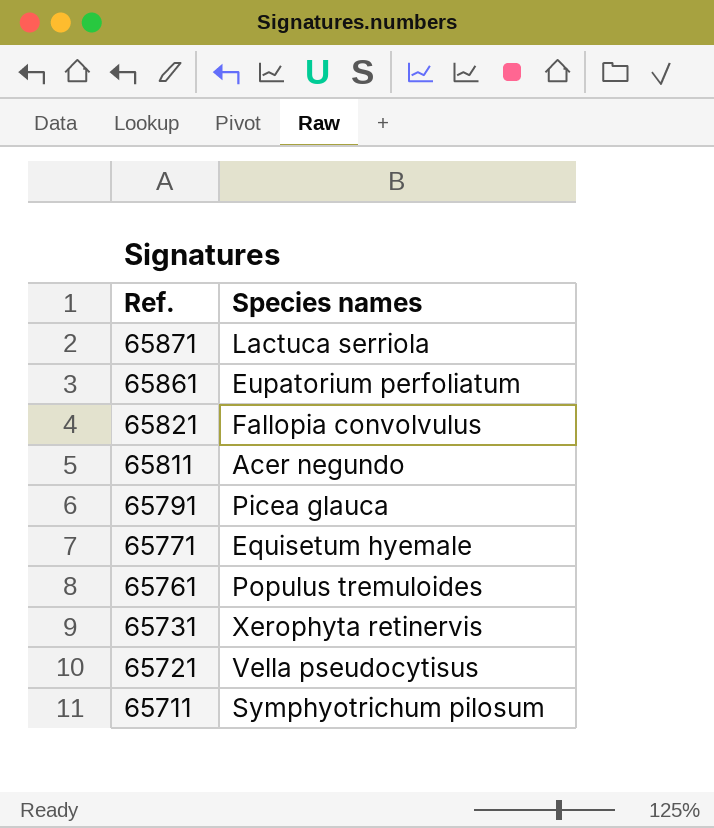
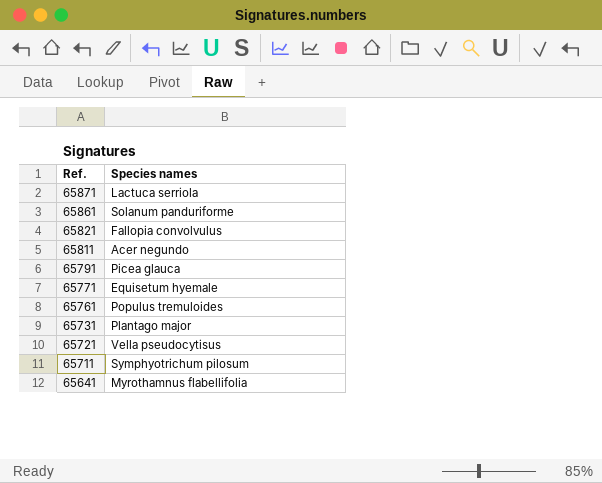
65861 | Species names: Eupatorium perfoliatum -> Solanum panduriforme
65731 | Species names: Xerophyta retinervis -> Plantago major
row 65641: none -> Myrothamnus flabellifolia

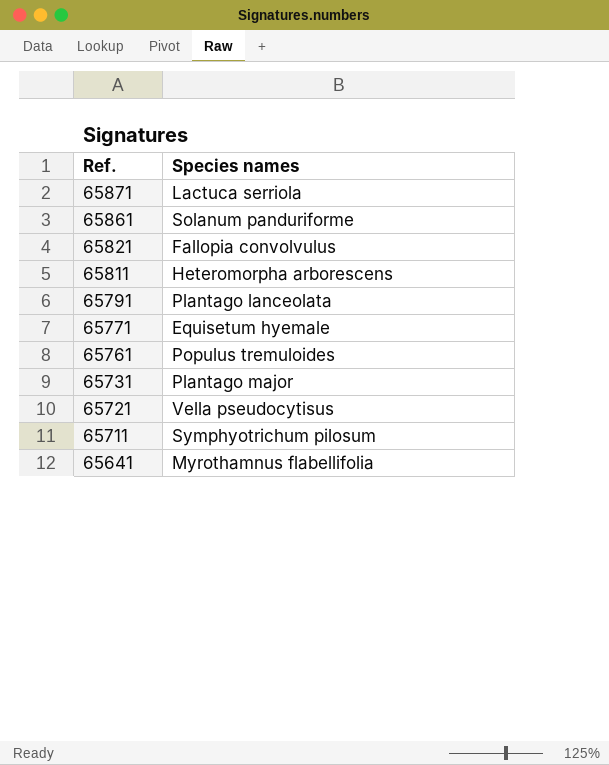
65811 | Species names: Acer negundo -> Heteromorpha arborescens
65791 | Species names: Picea glauca -> Plantago lanceolata

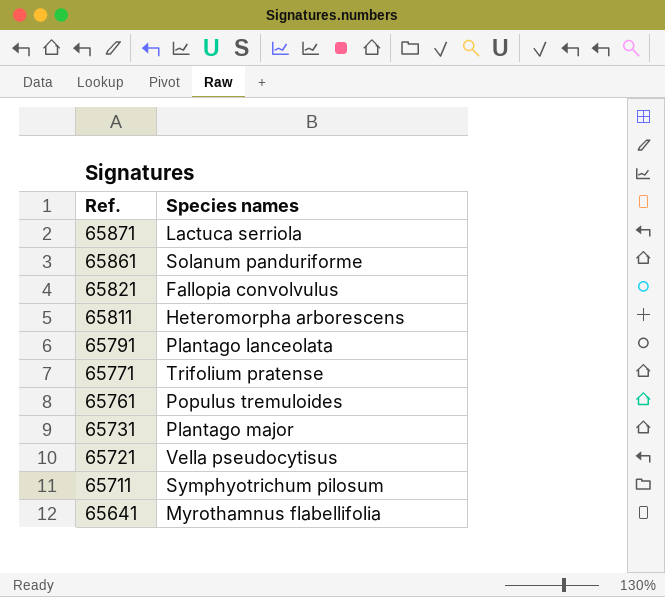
65771 | Species names: Equisetum hyemale -> Trifolium pratense

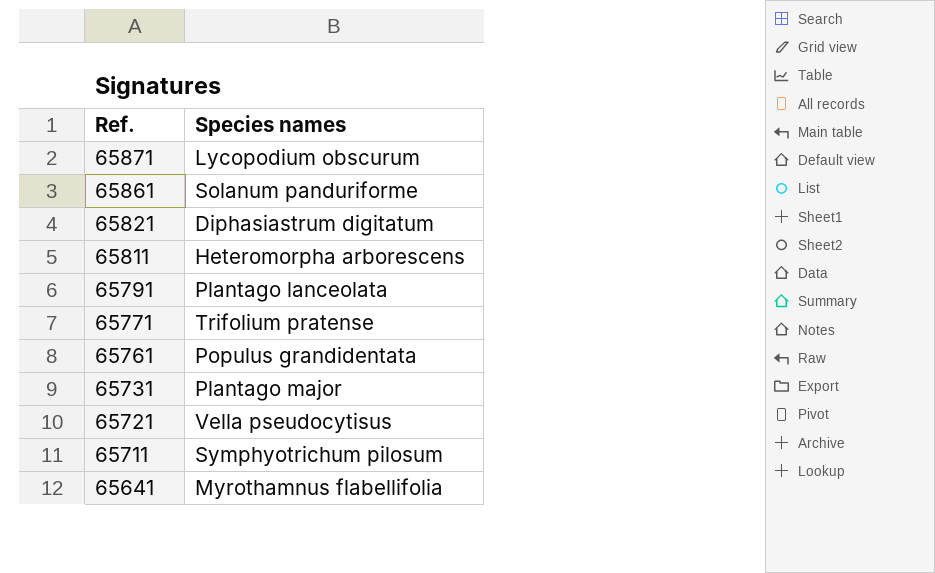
65871 | Species names: Lactuca serriola -> Lycopodium obscurum
65821 | Species names: Fallopia convolvulus -> Diphasiastrum digitatum
65761 | Species names: Populus tremuloides -> Populus grandidentata

